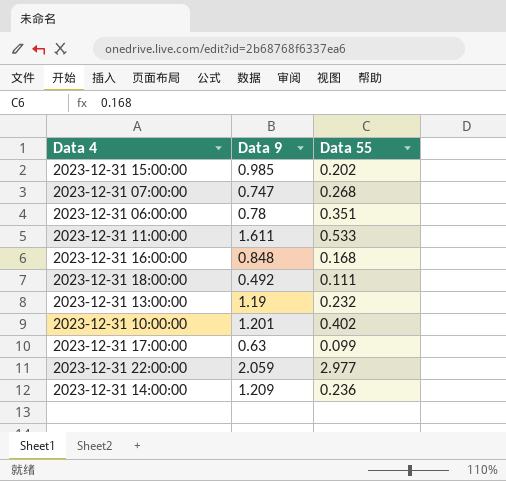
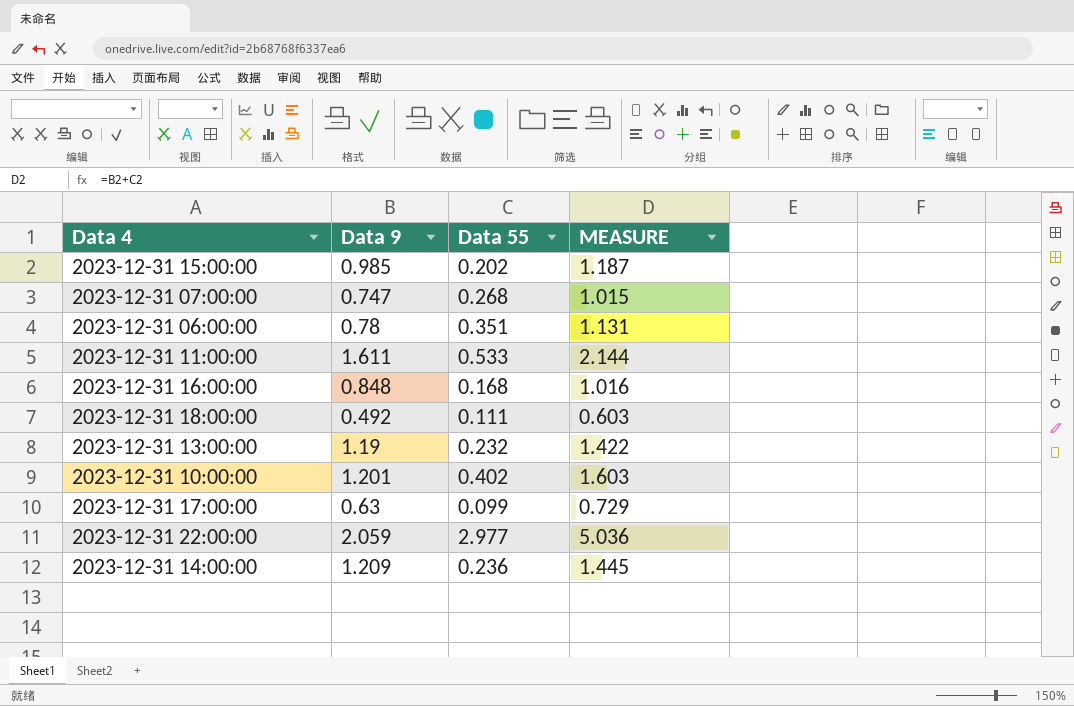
column MEASURE | formula: none -> [Data 9] + [Data 55]

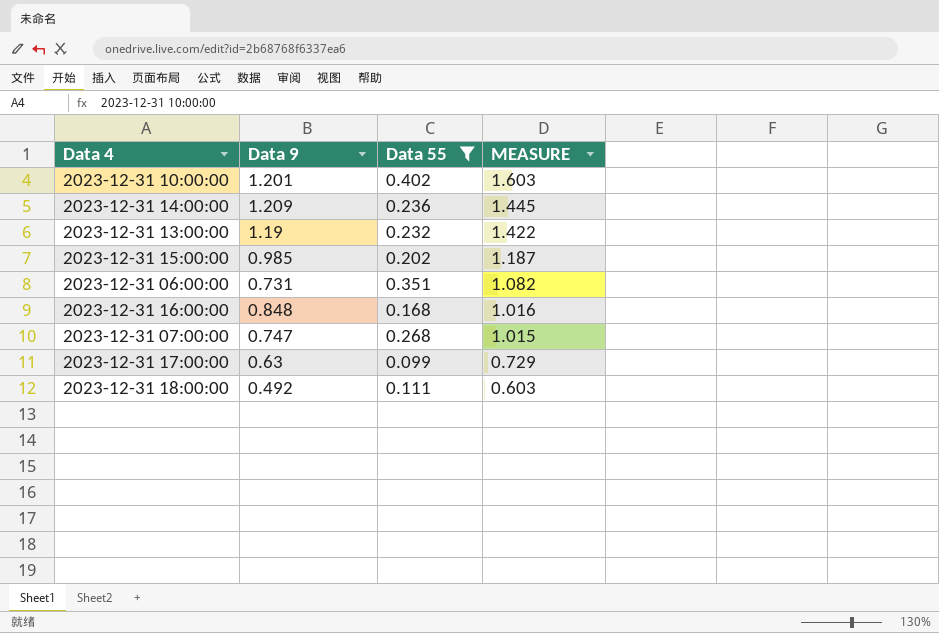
filter: none -> Data 55 <= 0.402
row order: none -> MEASURE descending
2023-12-31 06:00:00 | Data 9: 0.78 -> 0.731
2023-12-31 06:00:00 | MEASURE: 1.131 -> 1.082

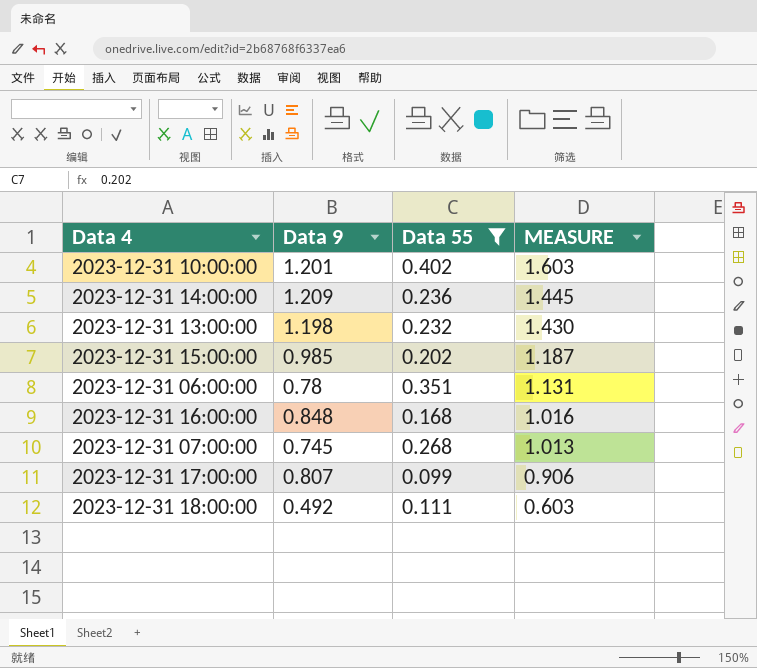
2023-12-31 13:00:00 | Data 9: 1.19 -> 1.198
2023-12-31 13:00:00 | MEASURE: 1.422 -> 1.430
2023-12-31 06:00:00 | Data 9: 0.731 -> 0.78
2023-12-31 06:00:00 | MEASURE: 1.082 -> 1.131
2023-12-31 07:00:00 | Data 9: 0.747 -> 0.745
2023-12-31 07:00:00 | MEASURE: 1.015 -> 1.013
2023-12-31 17:00:00 | Data 9: 0.63 -> 0.807
2023-12-31 17:00:00 | MEASURE: 0.729 -> 0.906

